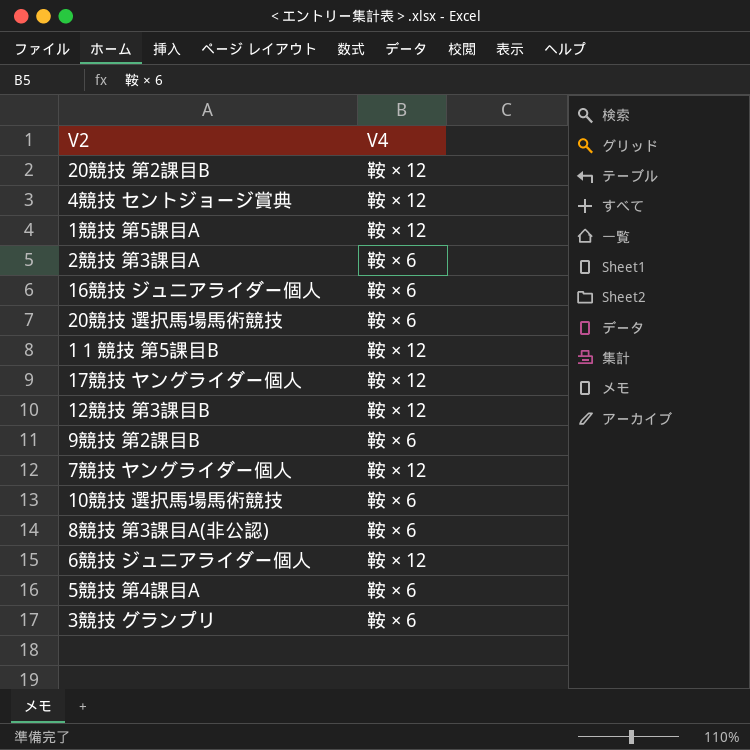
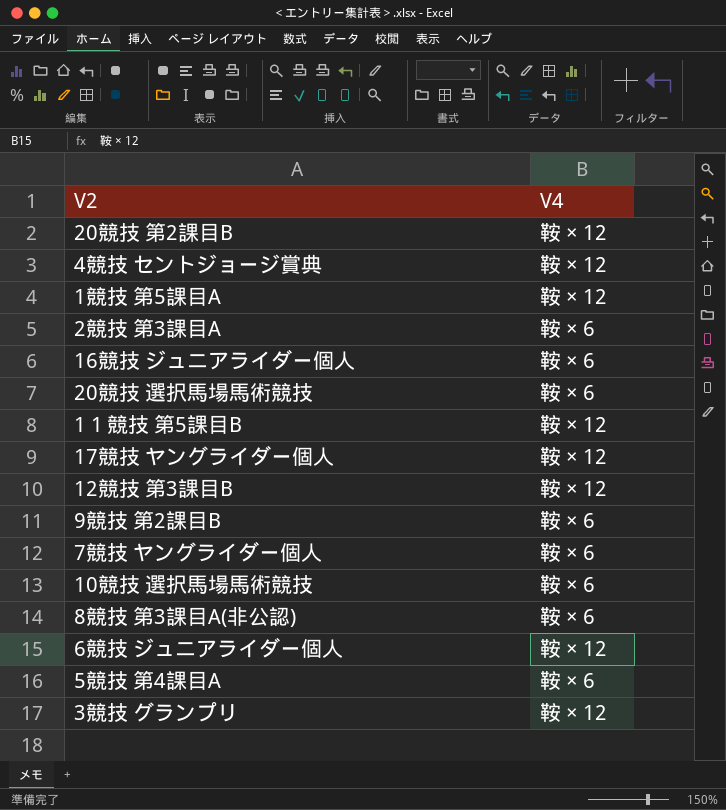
7競技 ヤングライダー個人 | V4: 鞍 × 12 -> 鞍 × 6
3競技 グランプリ | V4: 鞍 × 6 -> 鞍 × 12

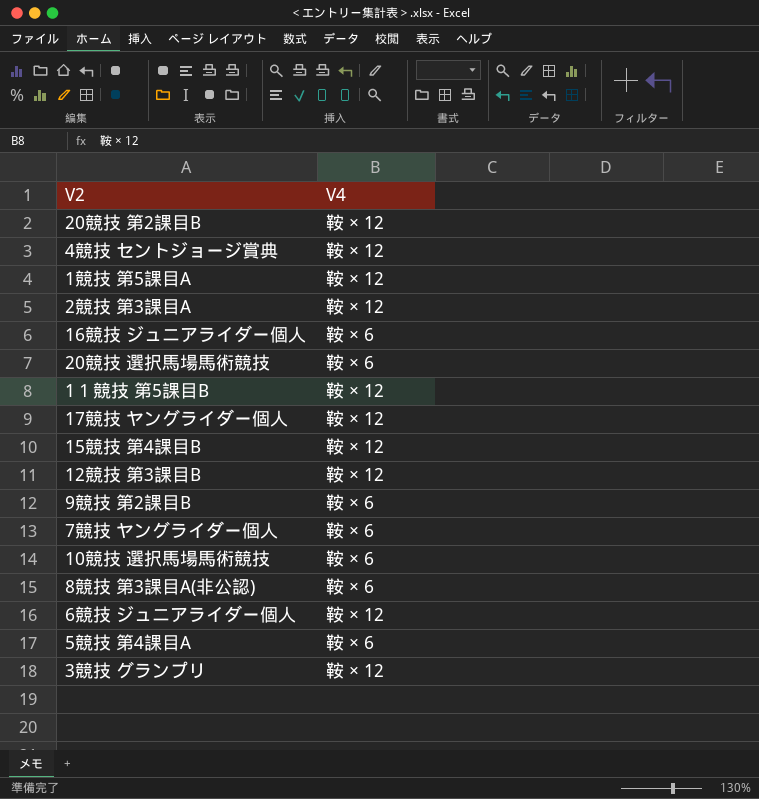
2競技 第3課目A | V4: 鞍 × 6 -> 鞍 × 12
row 15競技 第4課目B: none -> 鞍 × 12

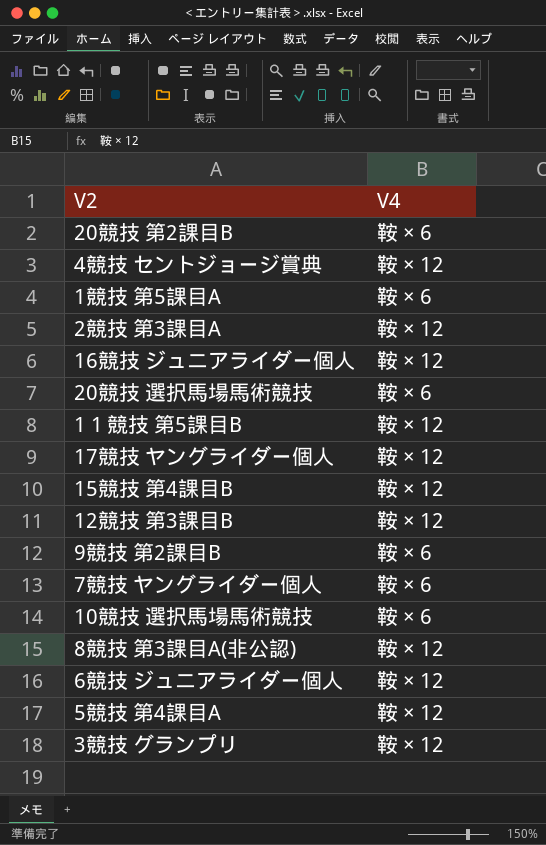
20競技 第2課目B | V4: 鞍 × 12 -> 鞍 × 6
1競技 第5課目A | V4: 鞍 × 12 -> 鞍 × 6
16競技 ジュニアライダー個人 | V4: 鞍 × 6 -> 鞍 × 12
8競技 第3課目A(非公認) | V4: 鞍 × 6 -> 鞍 × 12
5競技 第4課目A | V4: 鞍 × 6 -> 鞍 × 12

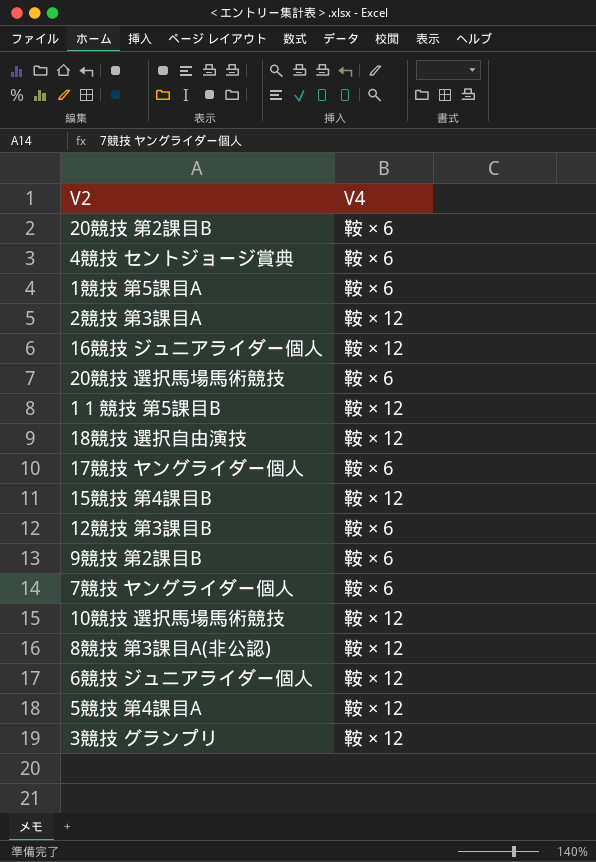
4競技 セントジョージ賞典 | V4: 鞍 × 12 -> 鞍 × 6
row 18競技 選択自由演技: none -> 鞍 × 12
17競技 ヤングライダー個人 | V4: 鞍 × 12 -> 鞍 × 6
12競技 第3課目B | V4: 鞍 × 12 -> 鞍 × 6
10競技 選択馬場馬術競技 | V4: 鞍 × 6 -> 鞍 × 12

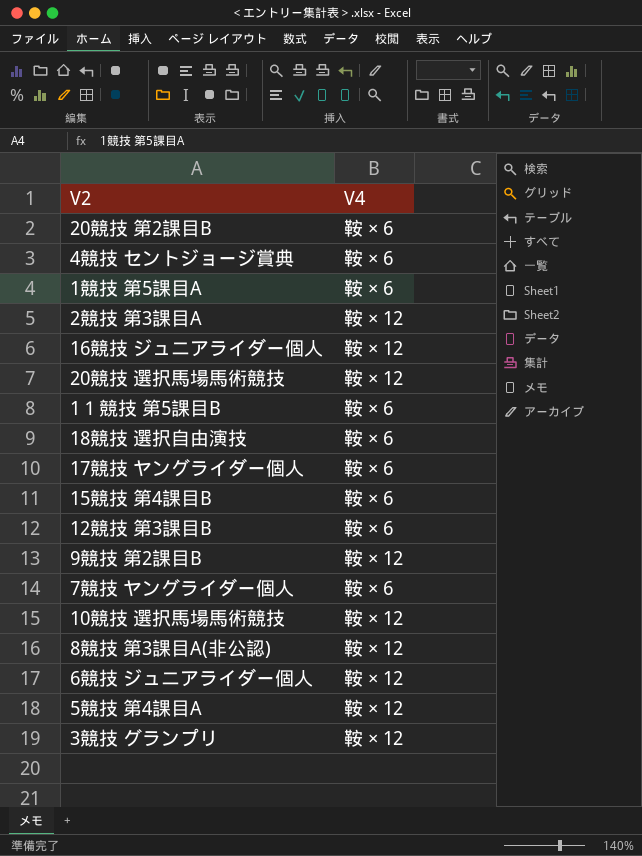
20競技 選択馬場馬術競技 | V4: 鞍 × 6 -> 鞍 × 12
1１競技 第5課目B | V4: 鞍 × 12 -> 鞍 × 6
18競技 選択自由演技 | V4: 鞍 × 12 -> 鞍 × 6
15競技 第4課目B | V4: 鞍 × 12 -> 鞍 × 6
9競技 第2課目B | V4: 鞍 × 6 -> 鞍 × 12

